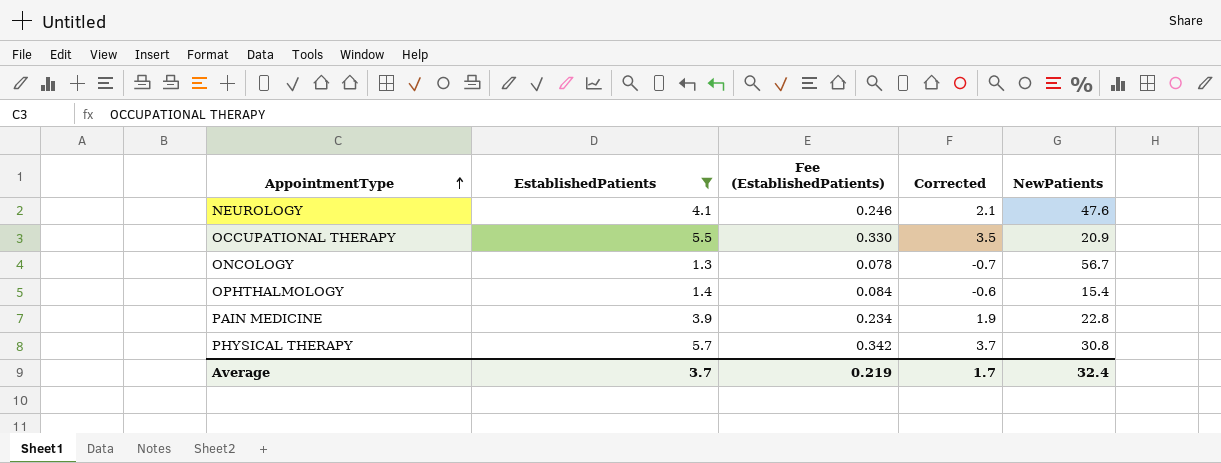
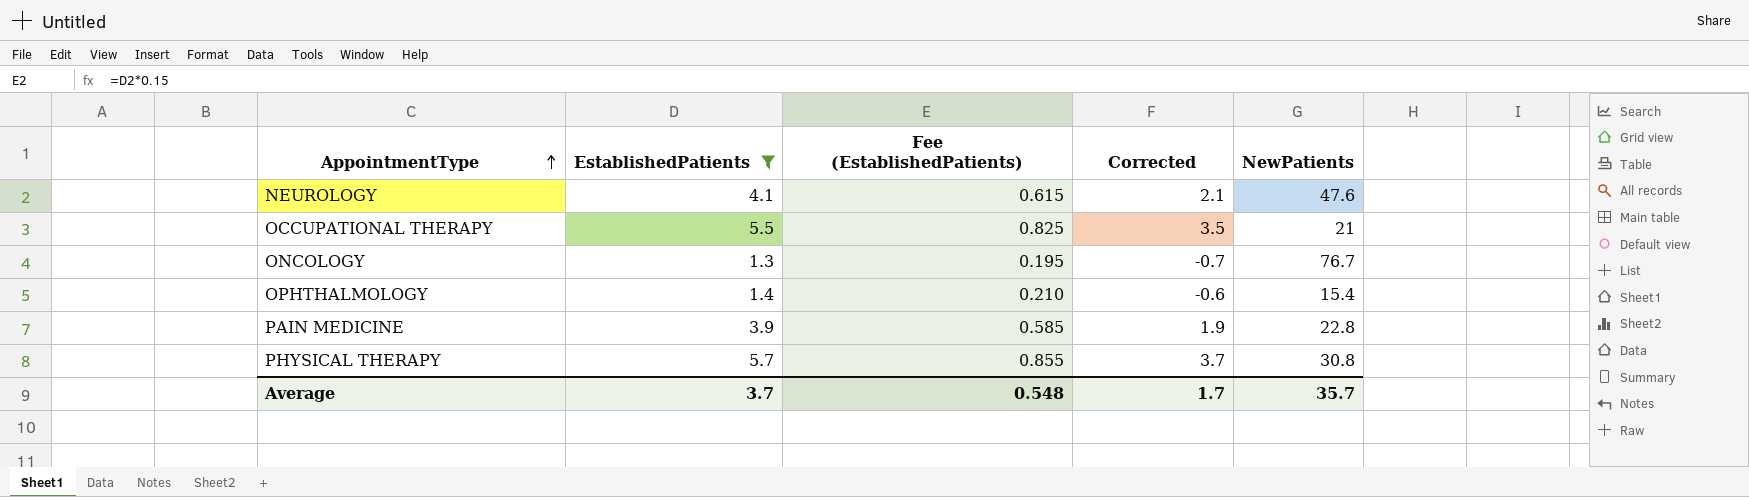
column Fee (EstablishedPatients) | formula: [EstablishedPatients] * 0.06 -> [EstablishedPatients] * 0.15
OCCUPATIONAL THERAPY | NewPatients: 20.9 -> 21
ONCOLOGY | NewPatients: 56.7 -> 76.7
Average | Fee (EstablishedPatients): 0.219 -> 0.548
Average | NewPatients: 32.4 -> 35.7

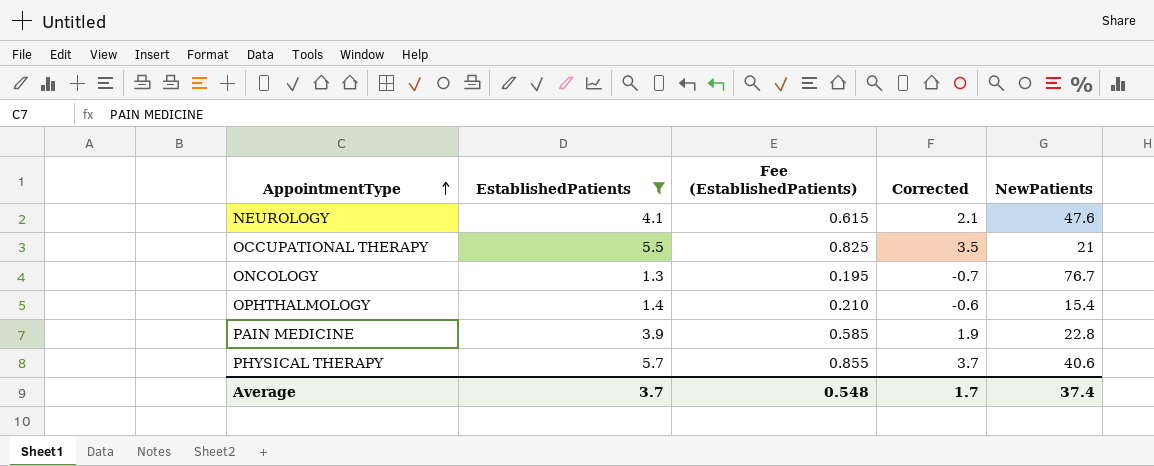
PHYSICAL THERAPY | NewPatients: 30.8 -> 40.6
Average | NewPatients: 35.7 -> 37.4

